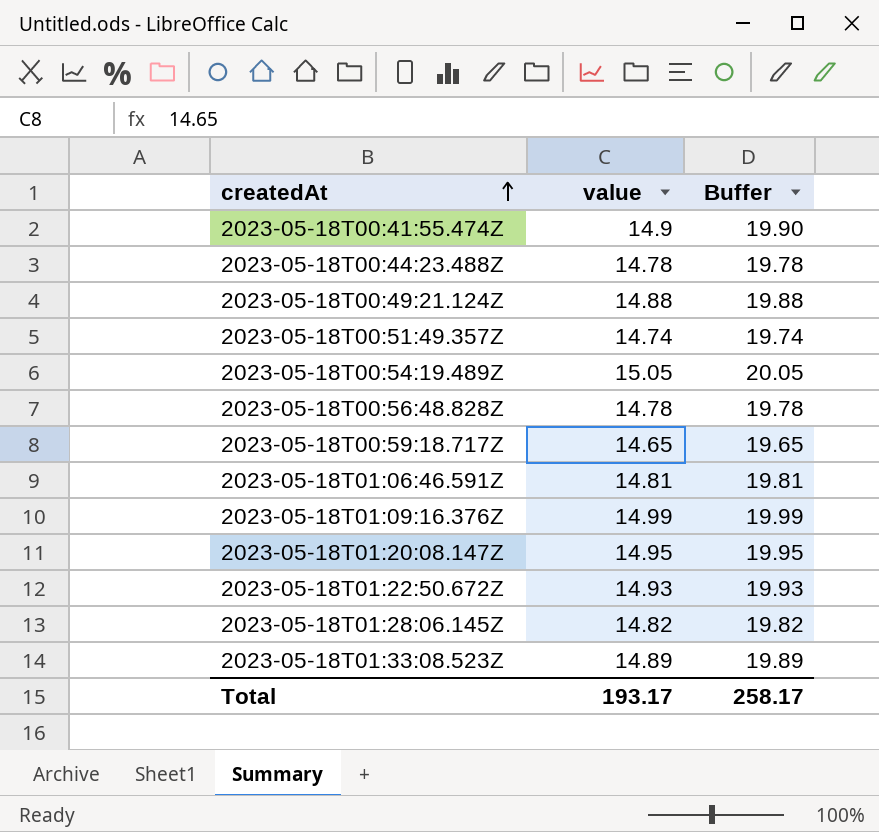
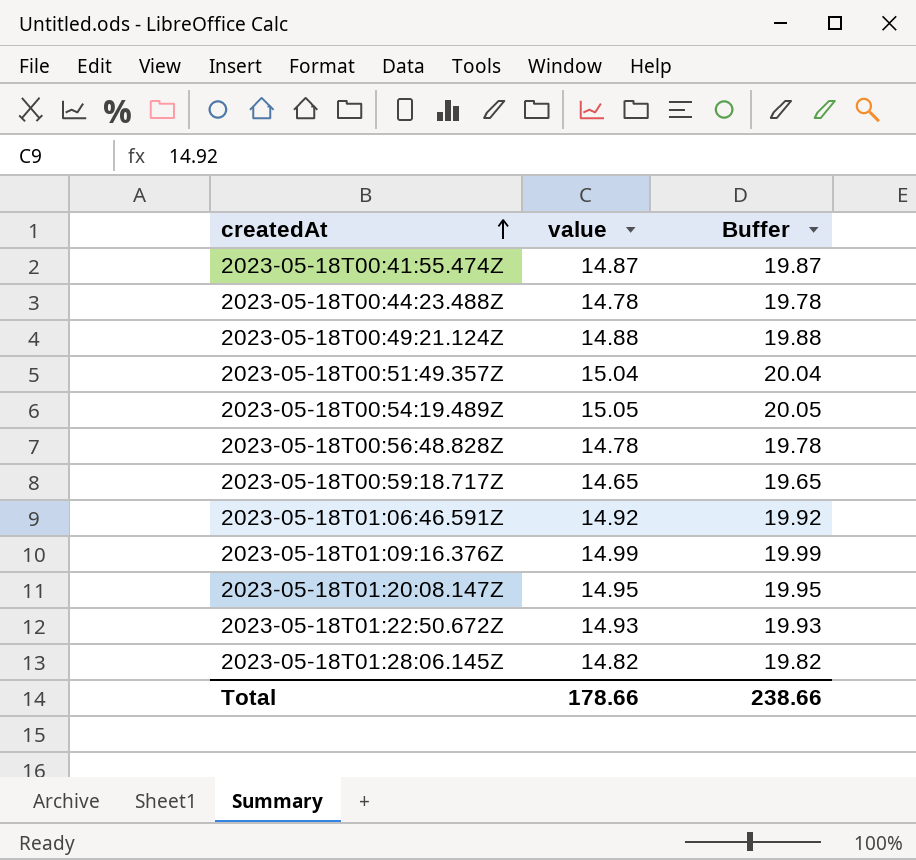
row 2023-05-18T01:33:08.523Z: 14.89 | 19.89 -> none
2023-05-18T00:41:55.474Z | value: 14.9 -> 14.87
2023-05-18T00:41:55.474Z | Buffer: 19.90 -> 19.87
2023-05-18T00:51:49.357Z | value: 14.74 -> 15.04
2023-05-18T00:51:49.357Z | Buffer: 19.74 -> 20.04
2023-05-18T01:06:46.591Z | value: 14.81 -> 14.92
2023-05-18T01:06:46.591Z | Buffer: 19.81 -> 19.92
Total | value: 193.17 -> 178.66
Total | Buffer: 258.17 -> 238.66

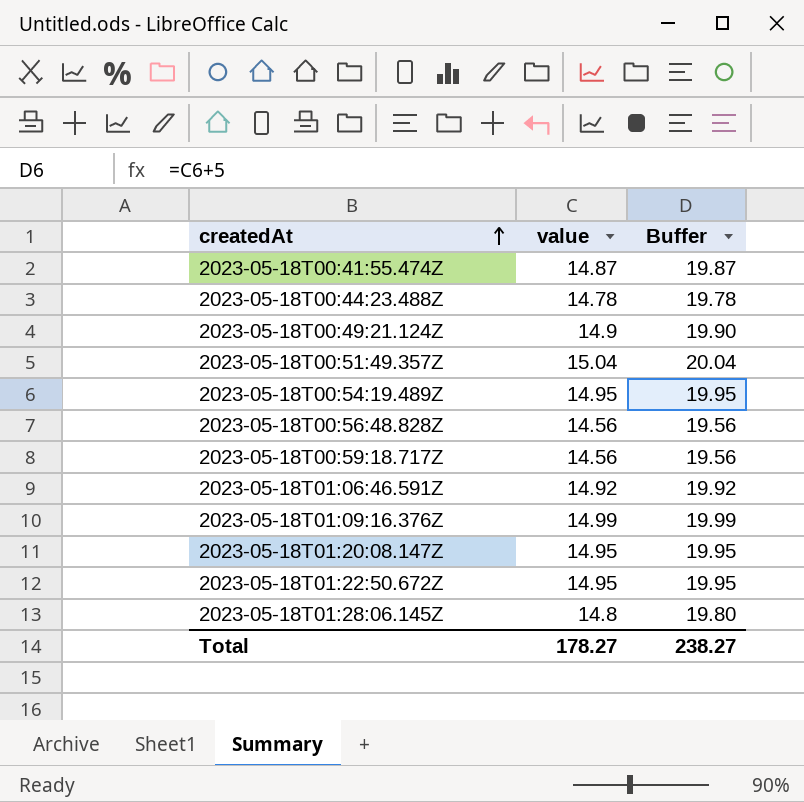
2023-05-18T00:49:21.124Z | value: 14.88 -> 14.9
2023-05-18T00:49:21.124Z | Buffer: 19.88 -> 19.90
2023-05-18T00:54:19.489Z | value: 15.05 -> 14.95
2023-05-18T00:54:19.489Z | Buffer: 20.05 -> 19.95
2023-05-18T00:56:48.828Z | value: 14.78 -> 14.56
2023-05-18T00:56:48.828Z | Buffer: 19.78 -> 19.56
2023-05-18T00:59:18.717Z | value: 14.65 -> 14.56
2023-05-18T00:59:18.717Z | Buffer: 19.65 -> 19.56
2023-05-18T01:22:50.672Z | value: 14.93 -> 14.95
2023-05-18T01:22:50.672Z | Buffer: 19.93 -> 19.95
2023-05-18T01:28:06.145Z | value: 14.82 -> 14.8
2023-05-18T01:28:06.145Z | Buffer: 19.82 -> 19.80
Total | value: 178.66 -> 178.27
Total | Buffer: 238.66 -> 238.27

